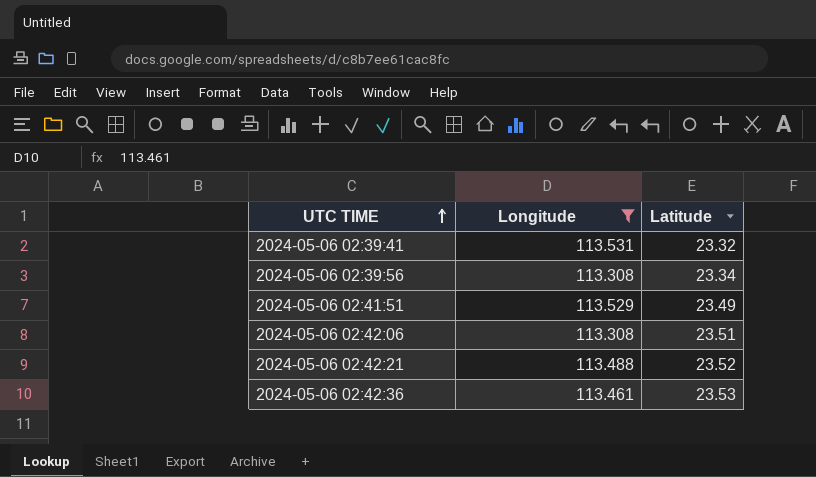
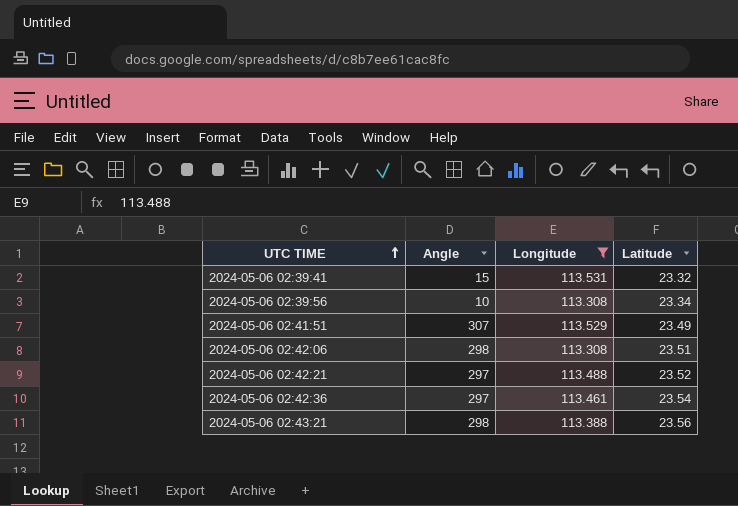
column Angle | position: none -> 2
2024-05-06 02:42:36 | Latitude: 23.53 -> 23.54
row 2024-05-06 02:43:21: none -> 298 | 113.388 | 23.56

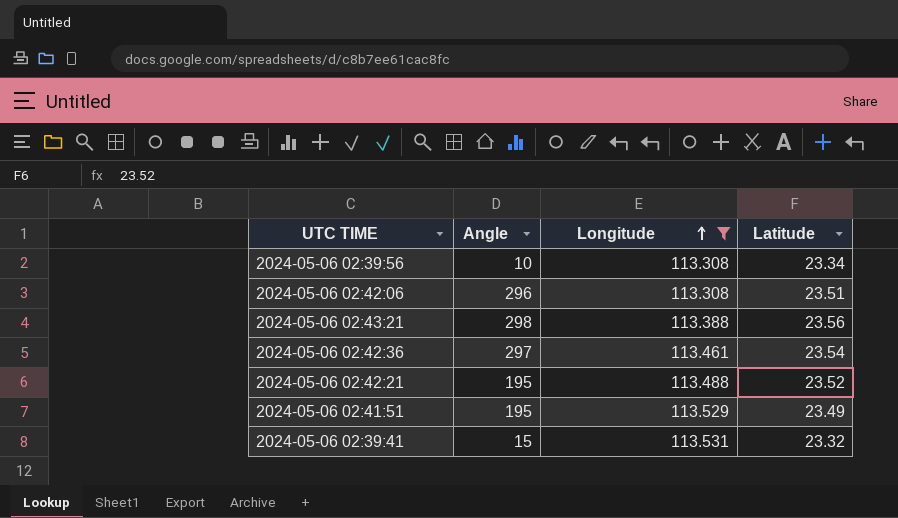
row order: UTC TIME ascending -> Longitude ascending
2024-05-06 02:42:06 | Angle: 298 -> 296
2024-05-06 02:42:21 | Angle: 297 -> 195
2024-05-06 02:41:51 | Angle: 307 -> 195

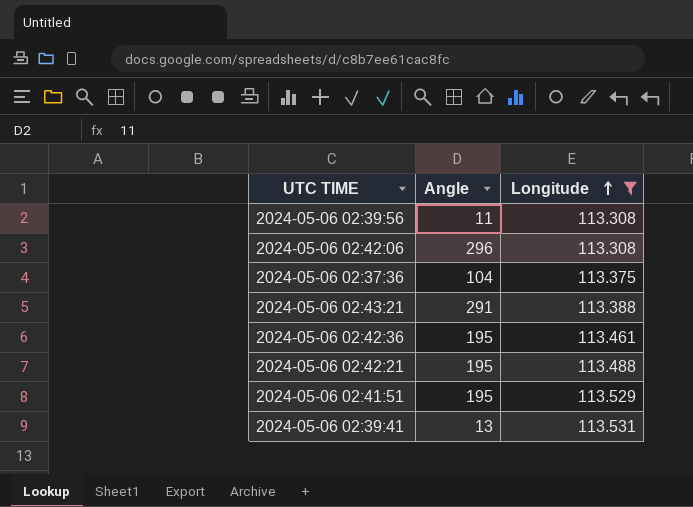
column Latitude | position: 4 -> none
2024-05-06 02:39:56 | Angle: 10 -> 11
row 2024-05-06 02:37:36: none -> 104 | 113.375
2024-05-06 02:43:21 | Angle: 298 -> 291
2024-05-06 02:42:36 | Angle: 297 -> 195
2024-05-06 02:39:41 | Angle: 15 -> 13

